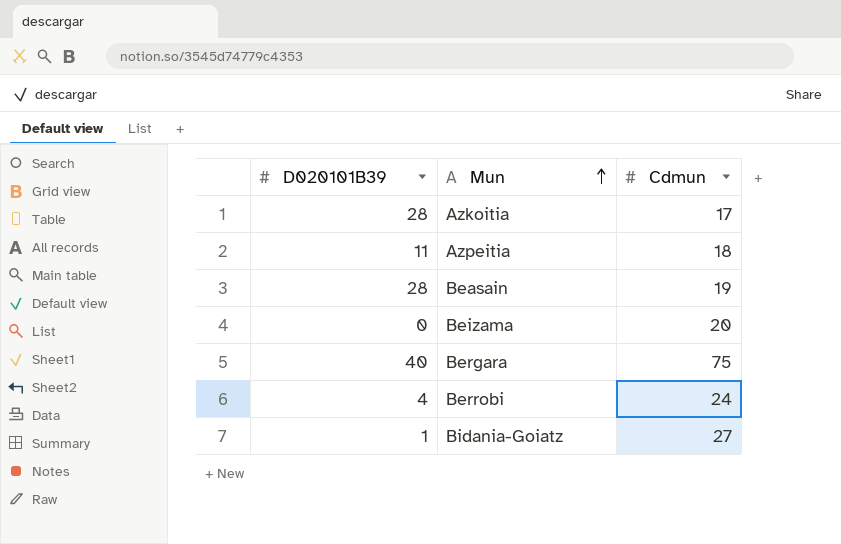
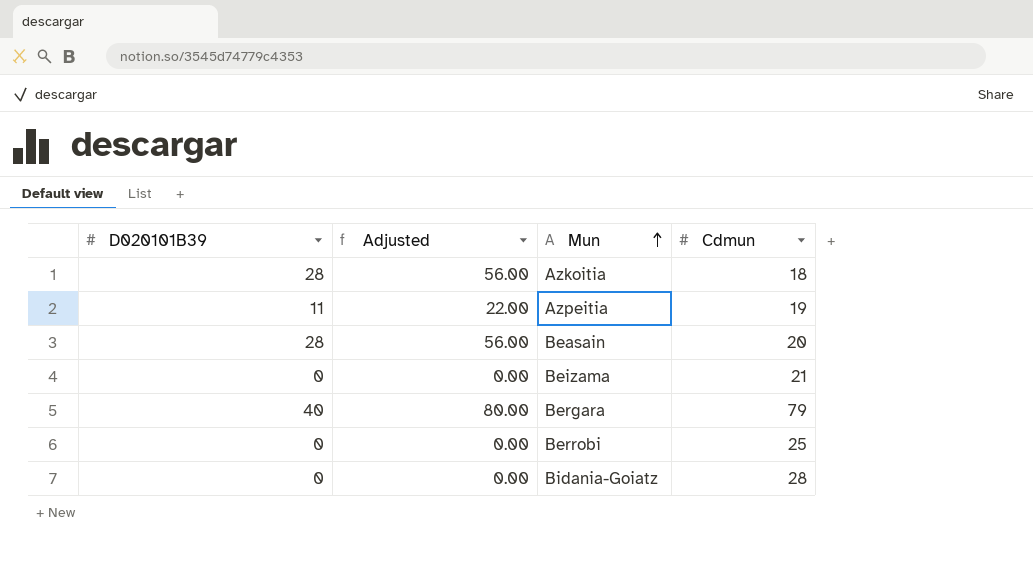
column Adjusted | formula: none -> [D020101B39] * 2
Azkoitia | Cdmun: 17 -> 18
Azpeitia | Cdmun: 18 -> 19
Beasain | Cdmun: 19 -> 20
Beizama | Cdmun: 20 -> 21
Bergara | Cdmun: 75 -> 79
Berrobi | D020101B39: 4 -> 0
Berrobi | Cdmun: 24 -> 25
Bidania-Goiatz | D020101B39: 1 -> 0
Bidania-Goiatz | Cdmun: 27 -> 28

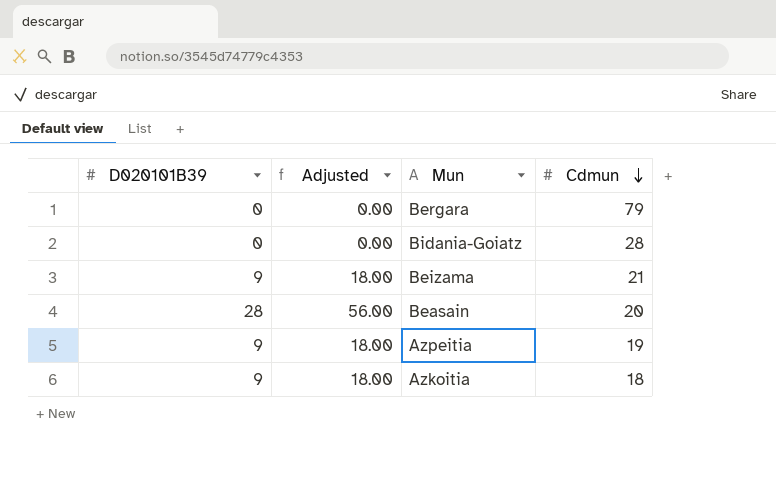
row order: Mun ascending -> Cdmun descending
row Berrobi: 0 | 0.00 | 25 -> none
Bergara | D020101B39: 40 -> 0
Bergara | Adjusted: 80.00 -> 0.00
Beizama | D020101B39: 0 -> 9
Beizama | Adjusted: 0.00 -> 18.00
Azpeitia | D020101B39: 11 -> 9
Azpeitia | Adjusted: 22.00 -> 18.00
Azkoitia | D020101B39: 28 -> 9
Azkoitia | Adjusted: 56.00 -> 18.00

